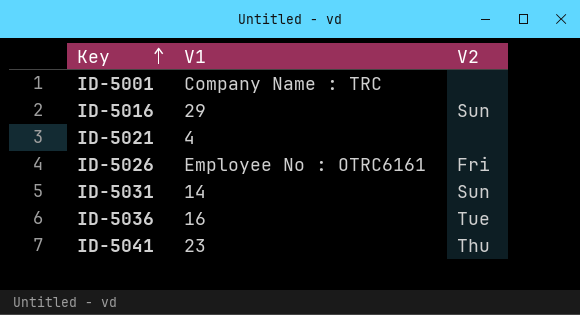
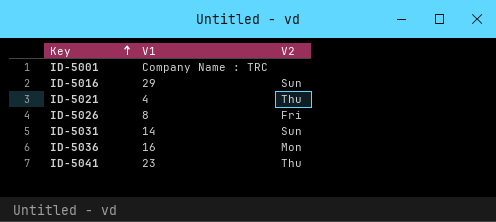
ID-5021 | V2: none -> Thu
ID-5026 | V1: Employee No : OTRC6161 -> 8
ID-5036 | V2: Tue -> Mon

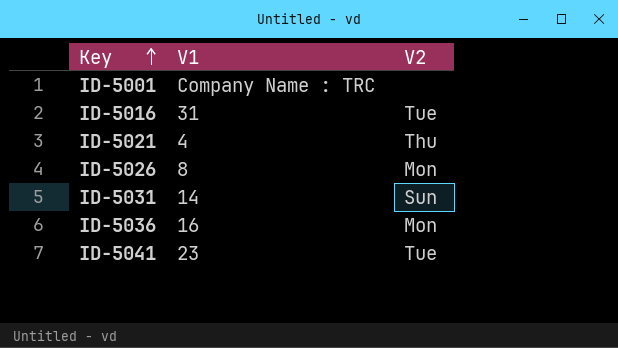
ID-5016 | V1: 29 -> 31
ID-5016 | V2: Sun -> Tue
ID-5026 | V2: Fri -> Mon
ID-5041 | V2: Thu -> Tue

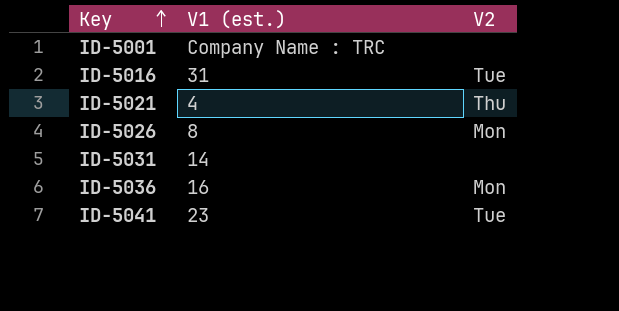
column name: V1 -> V1 (est.)
ID-5031 | V2: Sun -> none

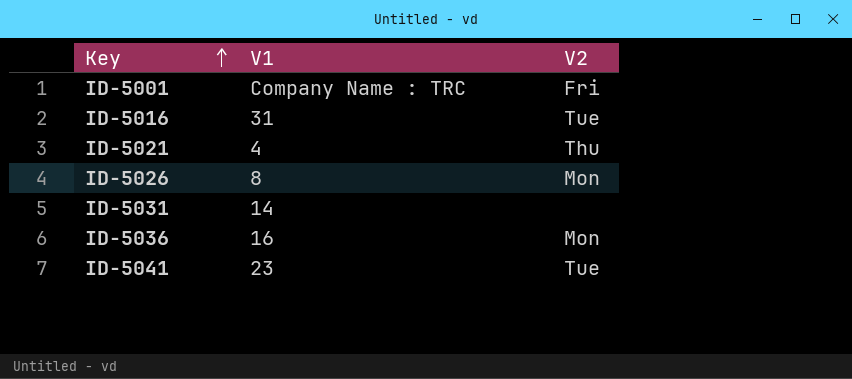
column name: V1 (est.) -> V1
ID-5001 | V2: none -> Fri

